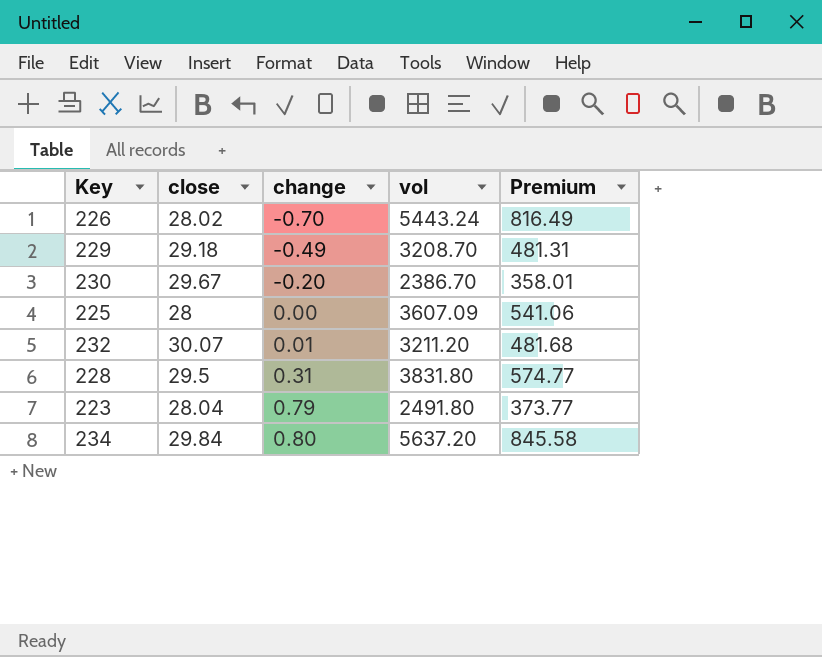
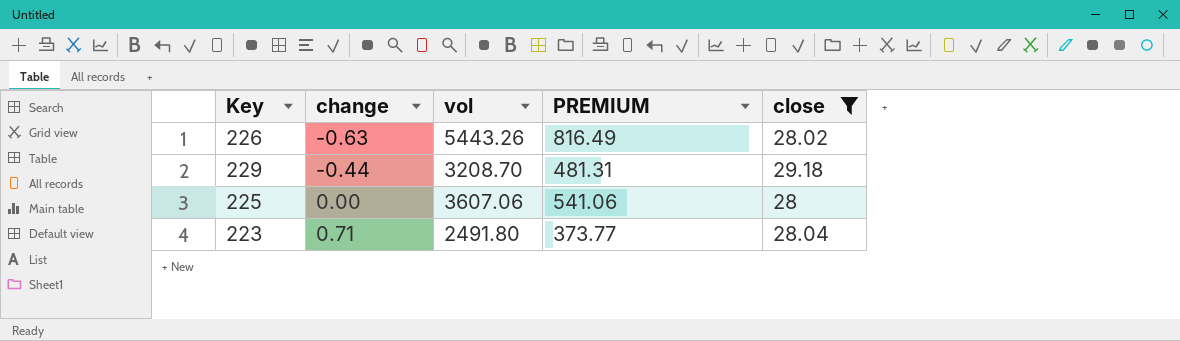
filter: none -> close <= 29.18
column name: Premium -> PREMIUM
column close | position: 2 -> 5
226 | change: -0.70 -> -0.63
226 | vol: 5443.24 -> 5443.26
229 | change: -0.49 -> -0.44
225 | vol: 3607.09 -> 3607.06
223 | change: 0.79 -> 0.71

